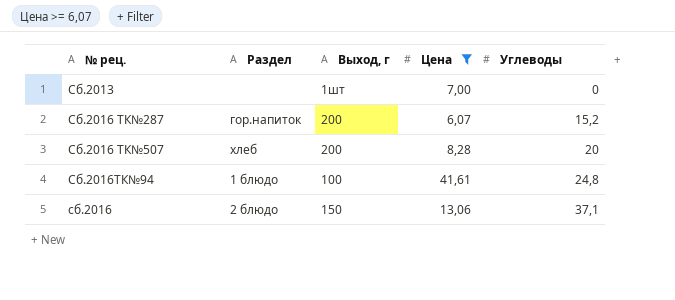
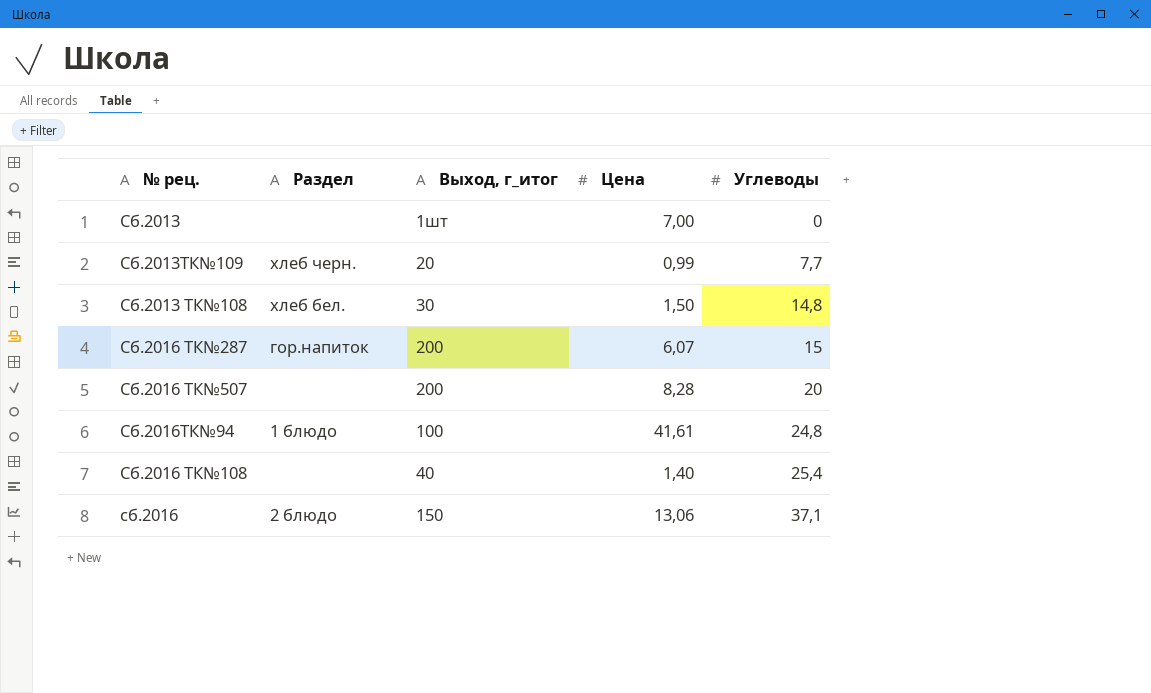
filter: Цена >= 6,07 -> none
column name: Выход, г -> Выход, г_итог
Сб.2016 ТК№287 | Углеводы: 15,2 -> 15
Сб.2016 ТК№507 | Раздел: хлеб -> none

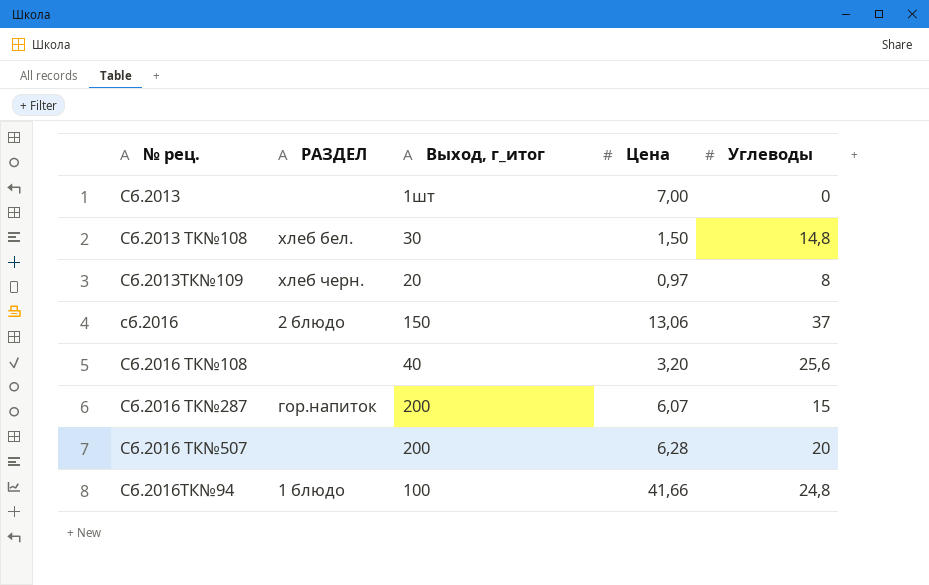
row order: Углеводы ascending -> № рец. ascending
column name: Раздел -> РАЗДЕЛ
Сб.2013ТК№109 | Цена: 0,99 -> 0,97
Сб.2013ТК№109 | Углеводы: 7,7 -> 8
сб.2016 | Углеводы: 37,1 -> 37
Сб.2016 ТК№108 | Цена: 1,40 -> 3,20
Сб.2016 ТК№108 | Углеводы: 25,4 -> 25,6
Сб.2016 ТК№507 | Цена: 8,28 -> 6,28
Сб.2016ТК№94 | Цена: 41,61 -> 41,66

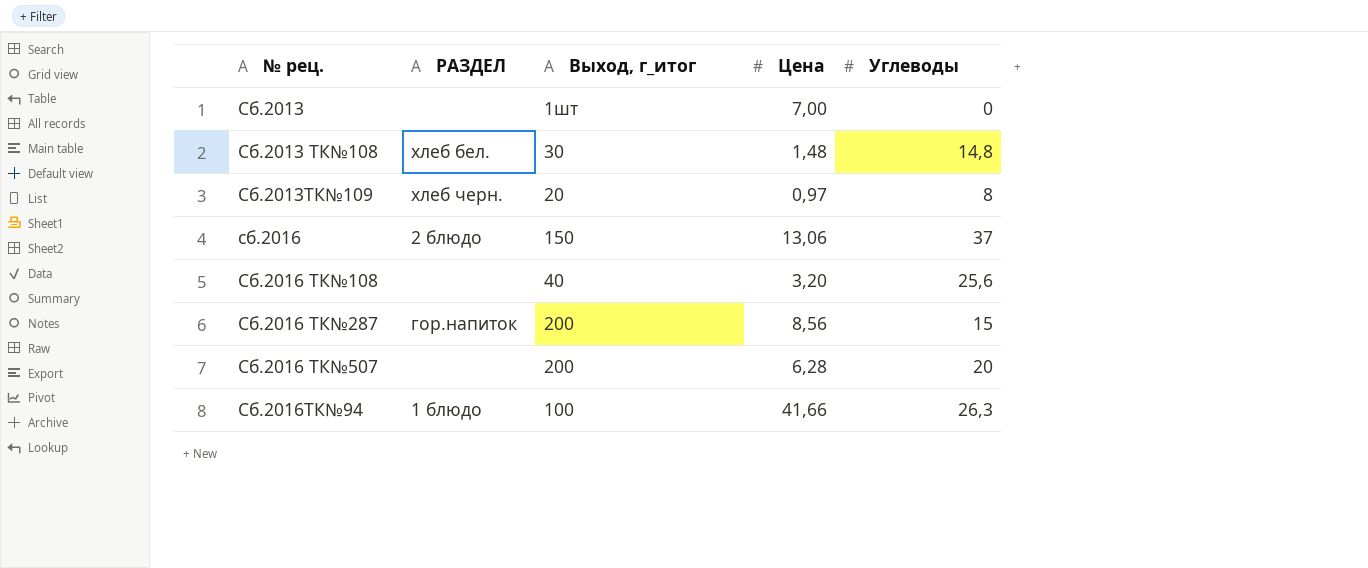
Сб.2013 ТК№108 | Цена: 1,50 -> 1,48
Сб.2016 ТК№287 | Цена: 6,07 -> 8,56
Сб.2016ТК№94 | Углеводы: 24,8 -> 26,3

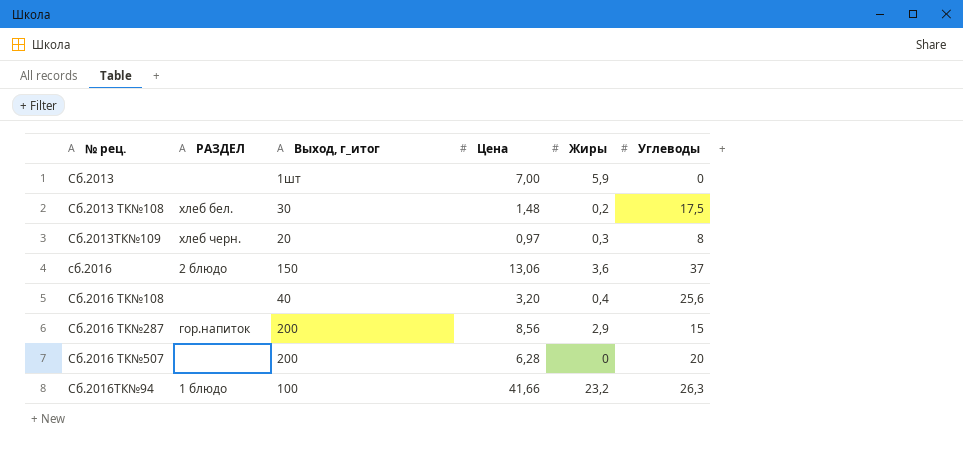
column Жиры | position: none -> 5
Сб.2013 ТК№108 | Углеводы: 14,8 -> 17,5

